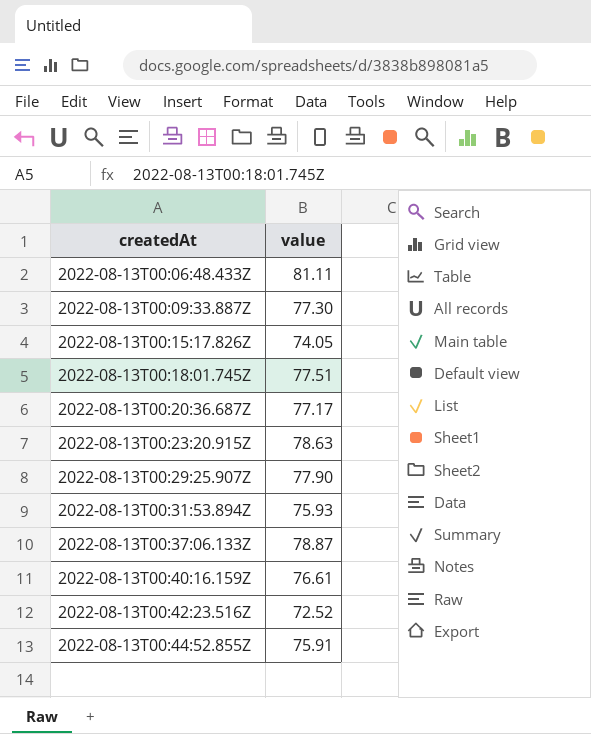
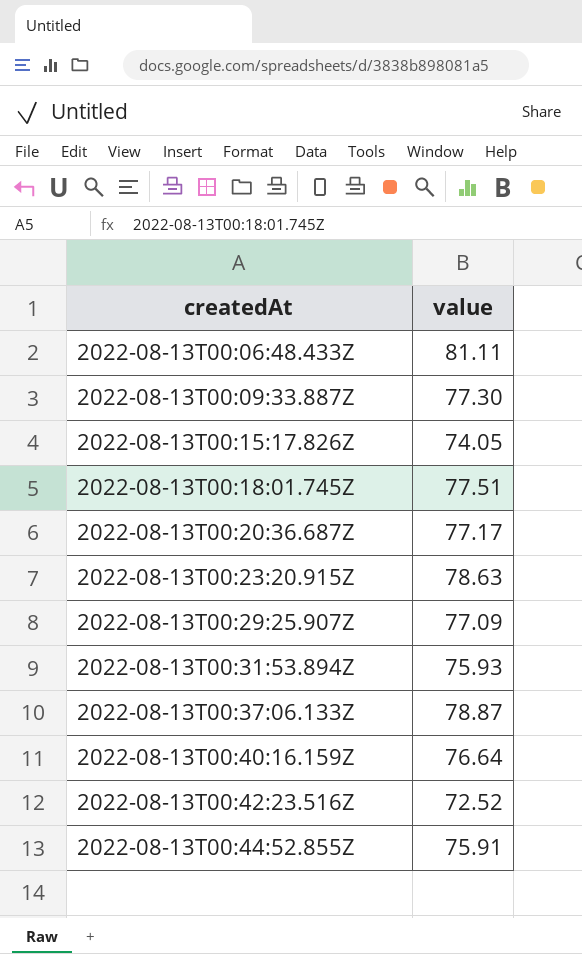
2022-08-13T00:29:25.907Z | value: 77.90 -> 77.09
2022-08-13T00:40:16.159Z | value: 76.61 -> 76.64

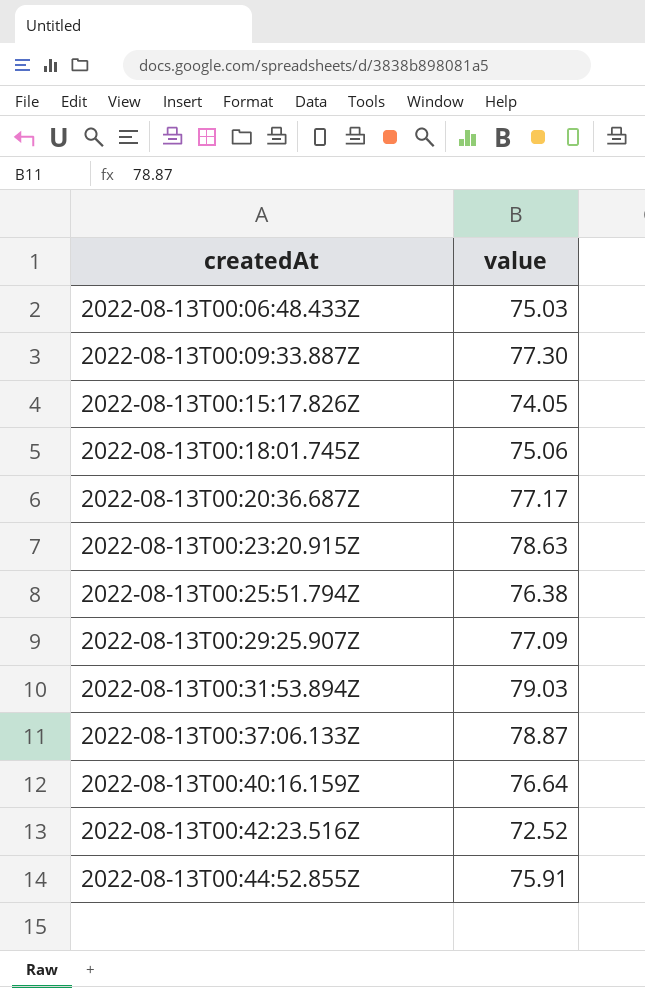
2022-08-13T00:06:48.433Z | value: 81.11 -> 75.03
2022-08-13T00:18:01.745Z | value: 77.51 -> 75.06
row 2022-08-13T00:25:51.794Z: none -> 76.38
2022-08-13T00:31:53.894Z | value: 75.93 -> 79.03

